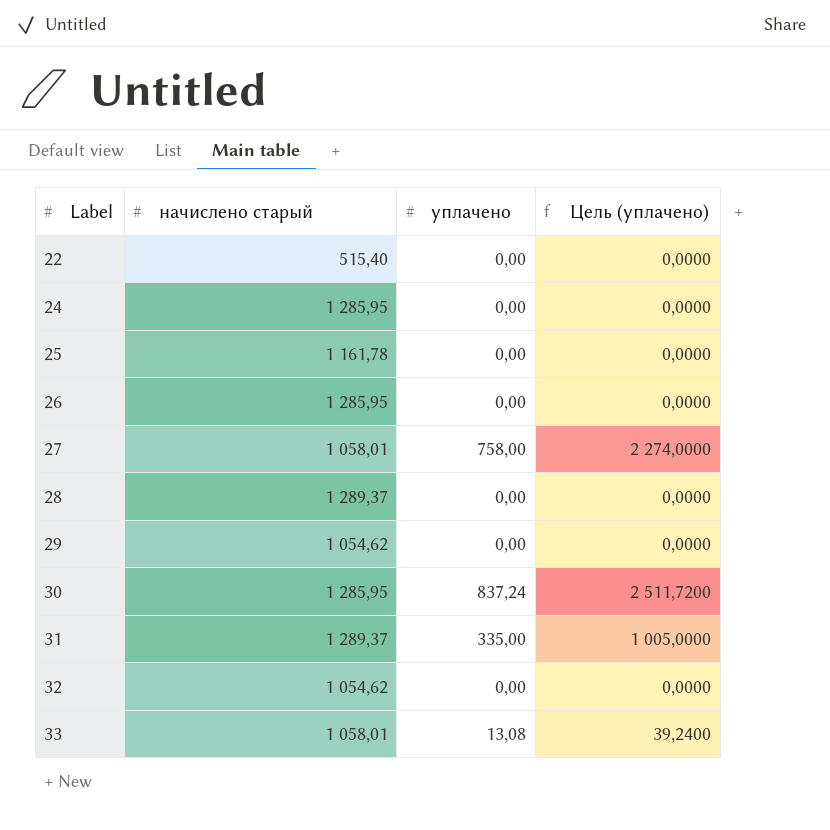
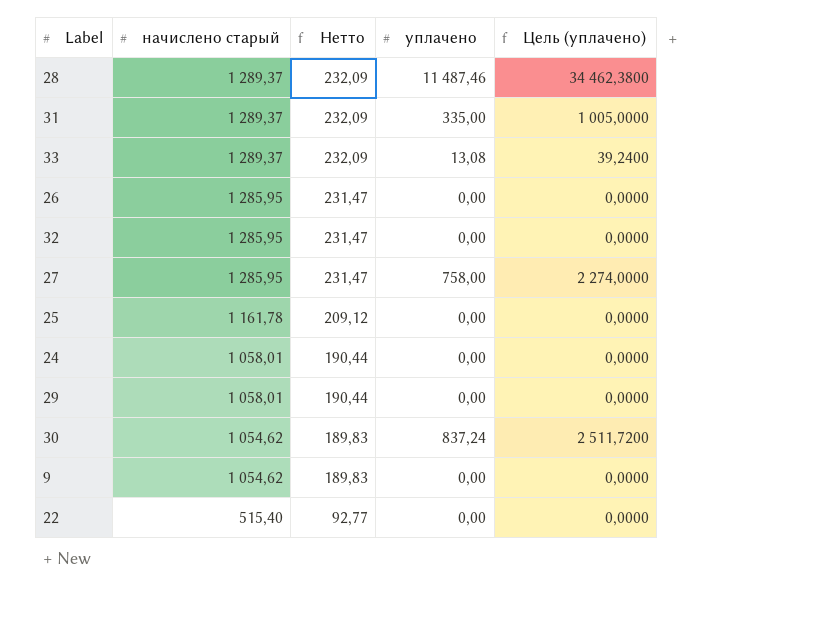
row order: Label ascending -> начислено старый descending
column Нетто | formula: none -> [начислено старый] * 0,18
28 | уплачено: 0,00 -> 11 487,46
28 | Цель (уплачено): 0,0000 -> 34 462,3800
33 | начислено старый: 1 058,01 -> 1 289,37
32 | начислено старый: 1 054,62 -> 1 285,95
27 | начислено старый: 1 058,01 -> 1 285,95
24 | начислено старый: 1 285,95 -> 1 058,01
29 | начислено старый: 1 054,62 -> 1 058,01
30 | начислено старый: 1 285,95 -> 1 054,62
row 9: none -> 1 054,62 | 189,83 | 0,00 | 0,0000

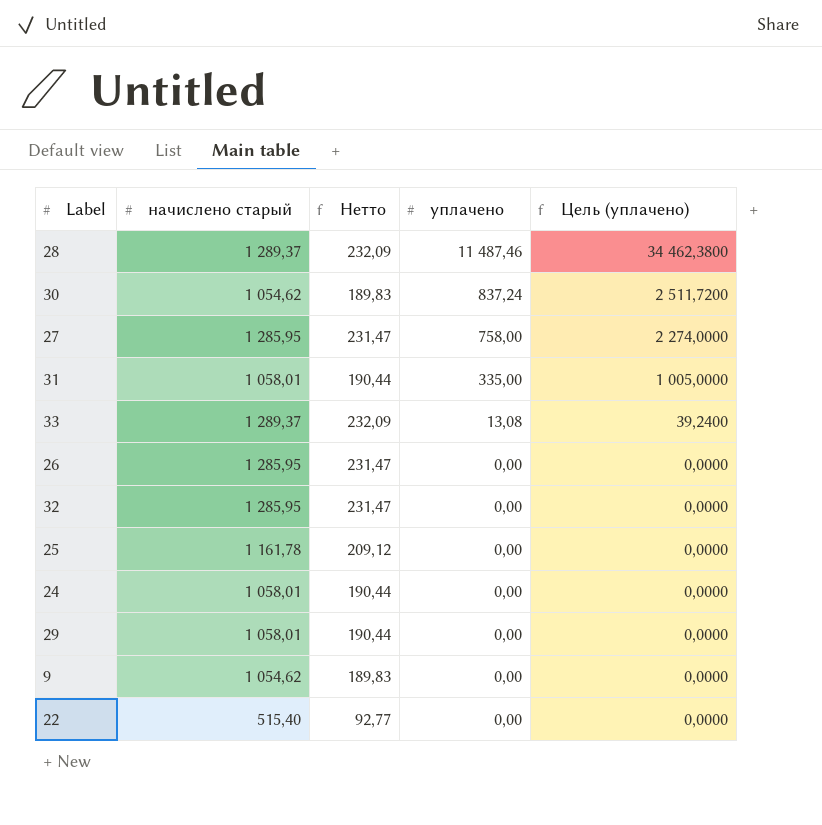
row order: начислено старый descending -> уплачено descending
31 | начислено старый: 1 289,37 -> 1 058,01
31 | Нетто: 232,09 -> 190,44

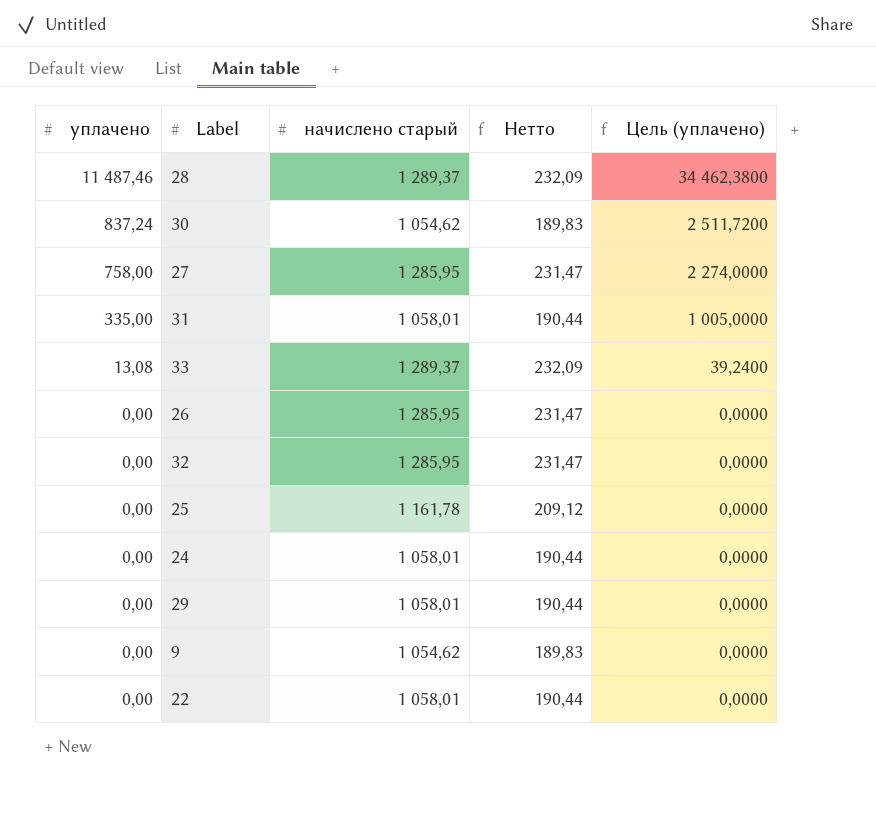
column уплачено | position: 4 -> 1
22 | начислено старый: 515,40 -> 1 058,01
22 | Нетто: 92,77 -> 190,44

